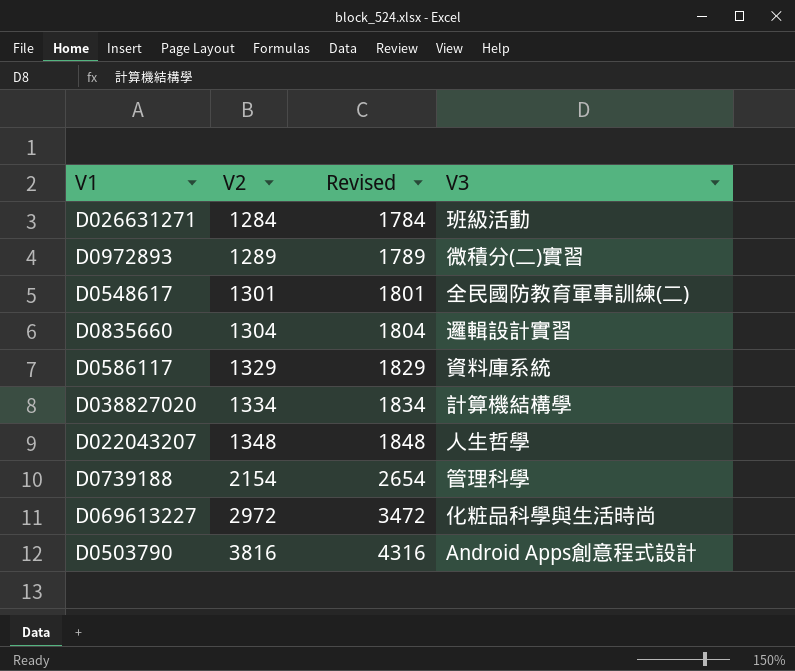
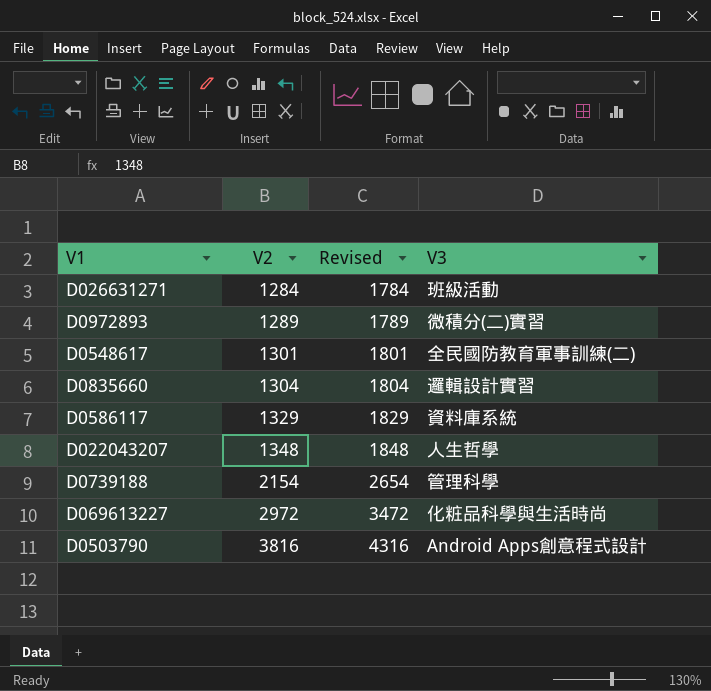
row D038827020: 1334 | 1834 | 計算機結構學 -> none

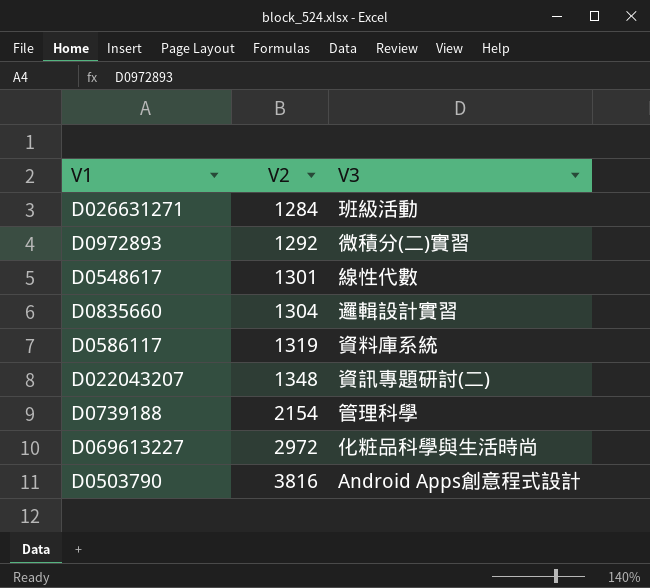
column Revised | formula: [V2] + 500 -> none
D0972893 | V2: 1289 -> 1292
D0548617 | V3: 全民國防教育軍事訓練(二) -> 線性代數
D0586117 | V2: 1329 -> 1319
D022043207 | V3: 人生哲學 -> 資訊專題研討(二)

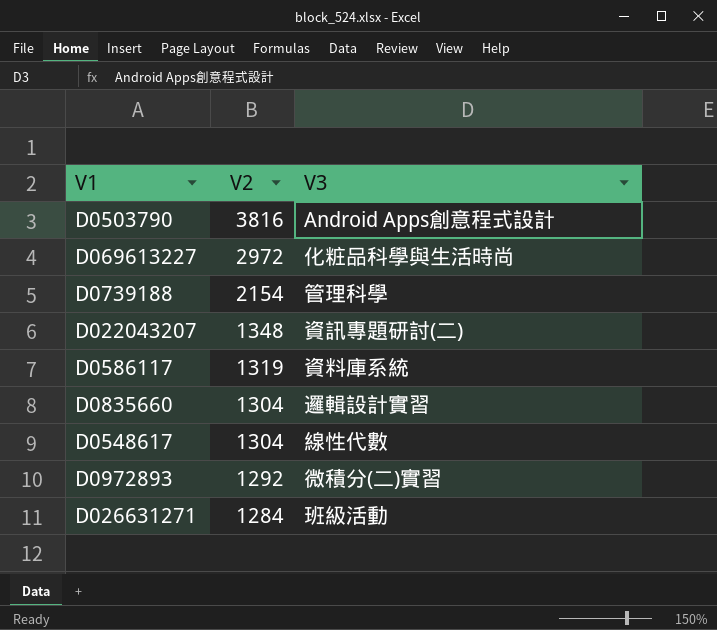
row order: V2 ascending -> V2 descending
D0548617 | V2: 1301 -> 1304

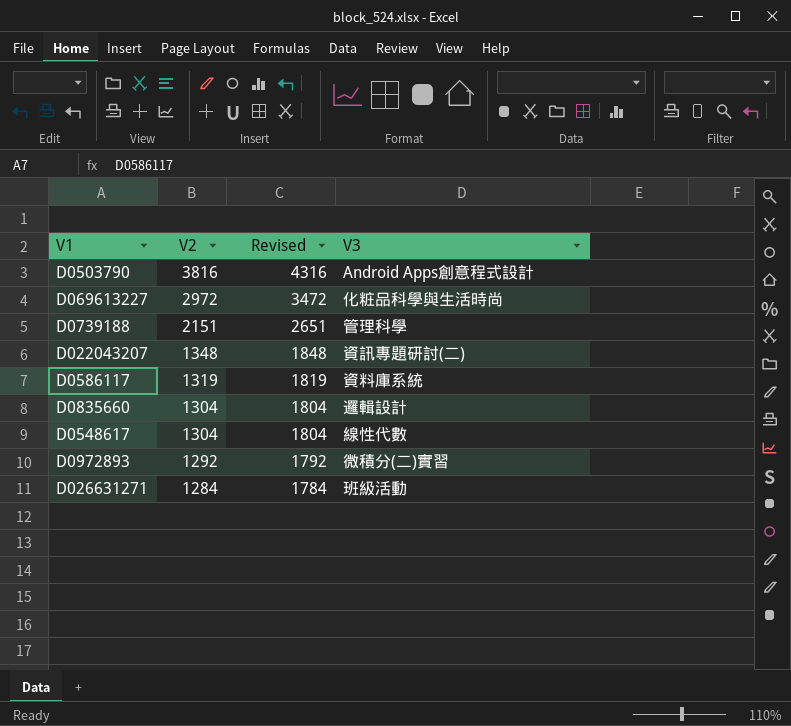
column Revised | formula: none -> [V2] + 500
D0739188 | V2: 2154 -> 2151
D0835660 | V3: 邏輯設計實習 -> 邏輯設計

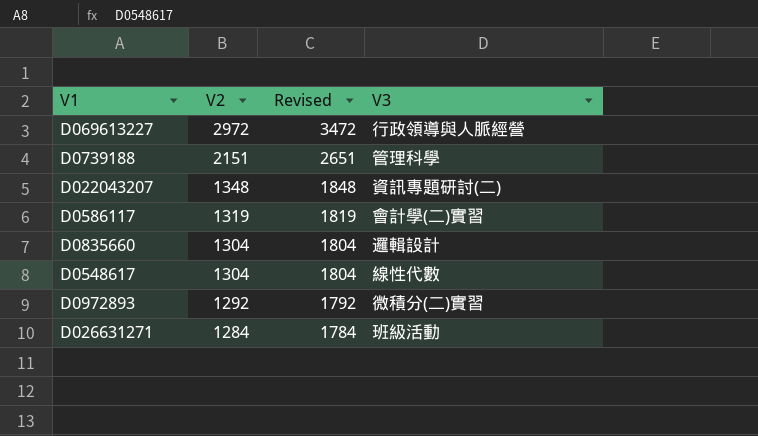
row D0503790: 3816 | 4316 | Android Apps創意程式設計 -> none
D069613227 | V3: 化粧品科學與生活時尚 -> 行政領導與人脈經營
D0586117 | V3: 資料庫系統 -> 會計學(二)實習

